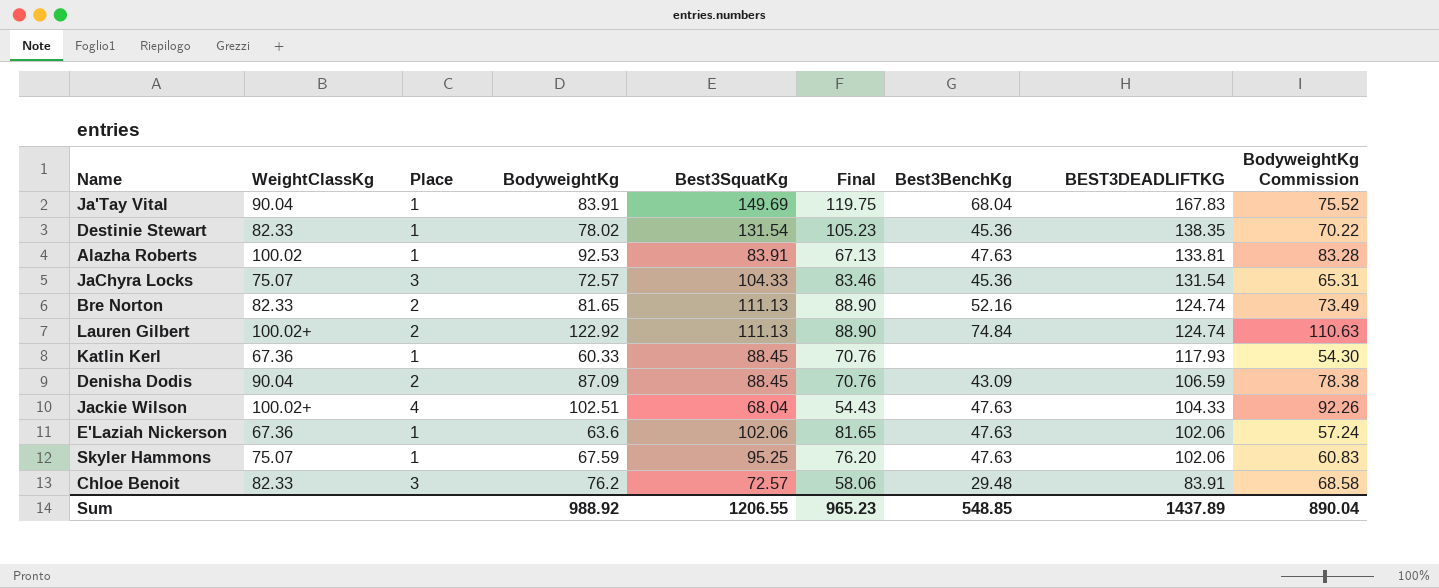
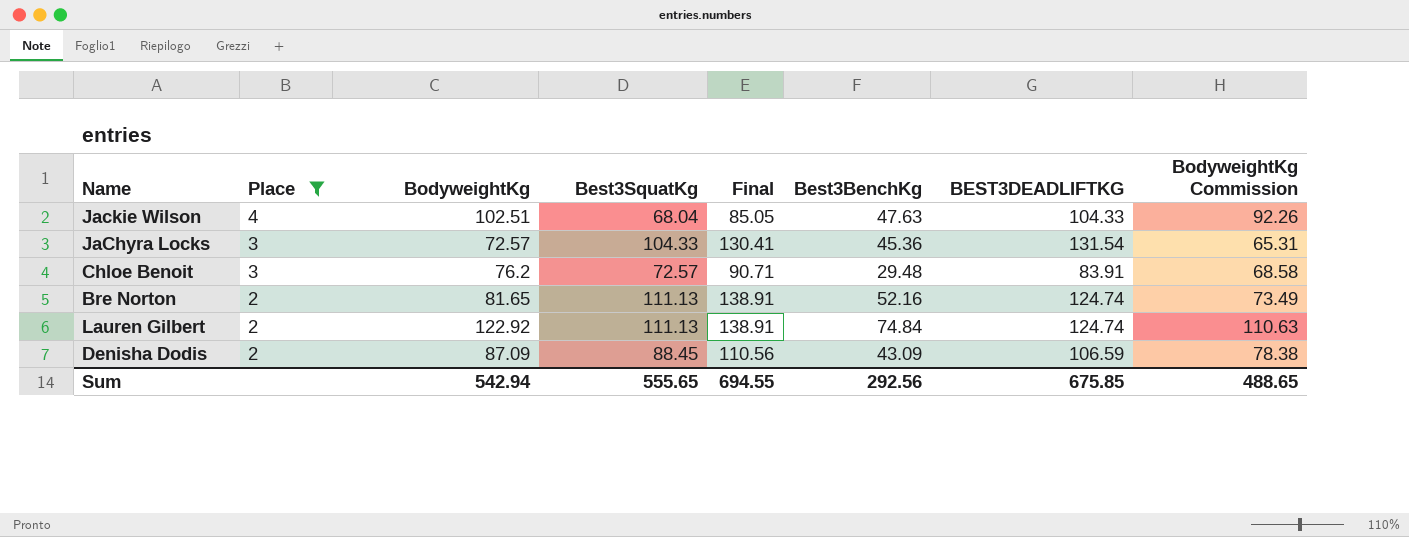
filter: none -> Place != 1
row order: BEST3DEADLIFTKG descending -> Place descending
column WeightClassKg | position: 2 -> none
column Final | formula: [Best3SquatKg] * 0.8 -> [Best3SquatKg] * 1.25
Sum | BodyweightKg: 988.92 -> 542.94
Sum | Best3SquatKg: 1206.55 -> 555.65
Sum | Final: 965.23 -> 694.55
Sum | Best3BenchKg: 548.85 -> 292.56
Sum | BEST3DEADLIFTKG: 1437.89 -> 675.85
Sum | BodyweightKg Commission: 890.04 -> 488.65

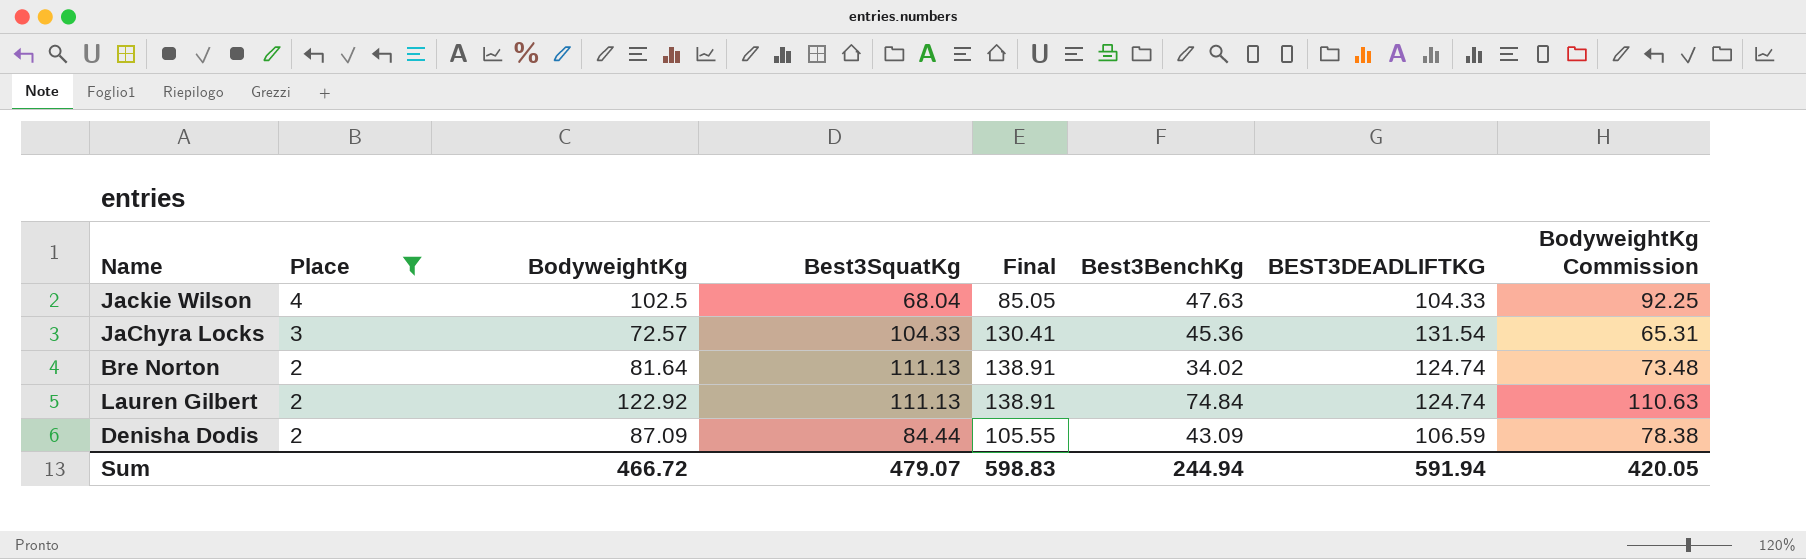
row Chloe Benoit: 3 | 76.2 | 72.57 | 90.71 | 29.48 | 83.91 | 68.58 -> none
Jackie Wilson | BodyweightKg: 102.51 -> 102.5
Jackie Wilson | BodyweightKg Commission: 92.26 -> 92.25
Bre Norton | BodyweightKg: 81.65 -> 81.64
Bre Norton | Best3BenchKg: 52.16 -> 34.02
Bre Norton | BodyweightKg Commission: 73.49 -> 73.48
Denisha Dodis | Best3SquatKg: 88.45 -> 84.44
Denisha Dodis | Final: 110.56 -> 105.55
Sum | BodyweightKg: 542.94 -> 466.72
Sum | Best3SquatKg: 555.65 -> 479.07
Sum | Final: 694.55 -> 598.83
Sum | Best3BenchKg: 292.56 -> 244.94
Sum | BEST3DEADLIFTKG: 675.85 -> 591.94
Sum | BodyweightKg Commission: 488.65 -> 420.05

